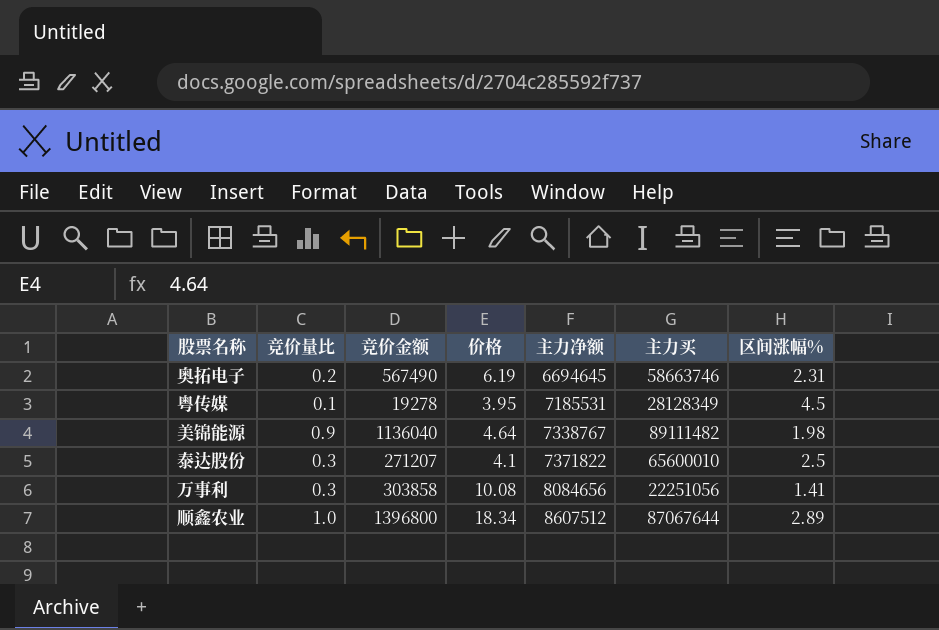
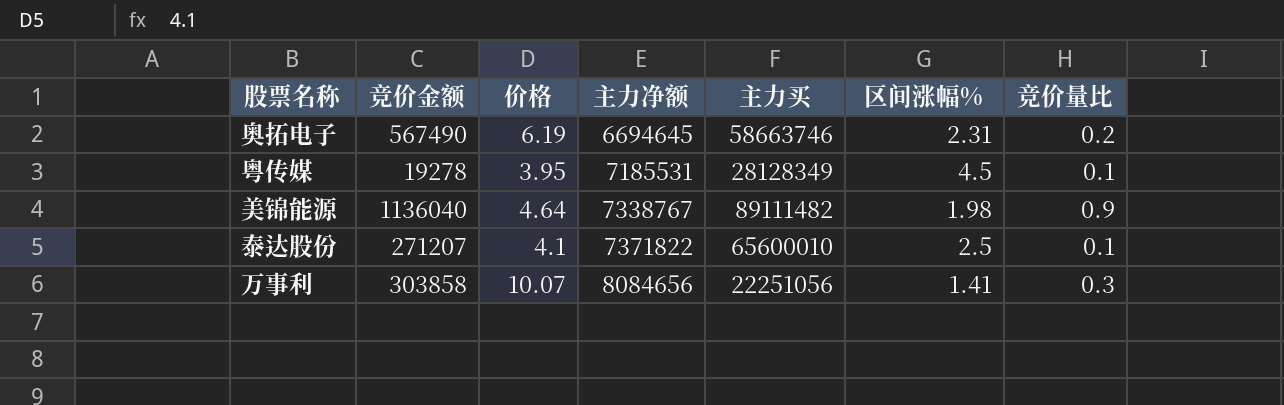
column 竞价量比 | position: 2 -> 7
row 顺鑫农业: 1.0 | 1396800 | 18.34 | 8607512 | 87067644 | 2.89 -> none
泰达股份 | 竞价量比: 0.3 -> 0.1
万事利 | 价格: 10.08 -> 10.07

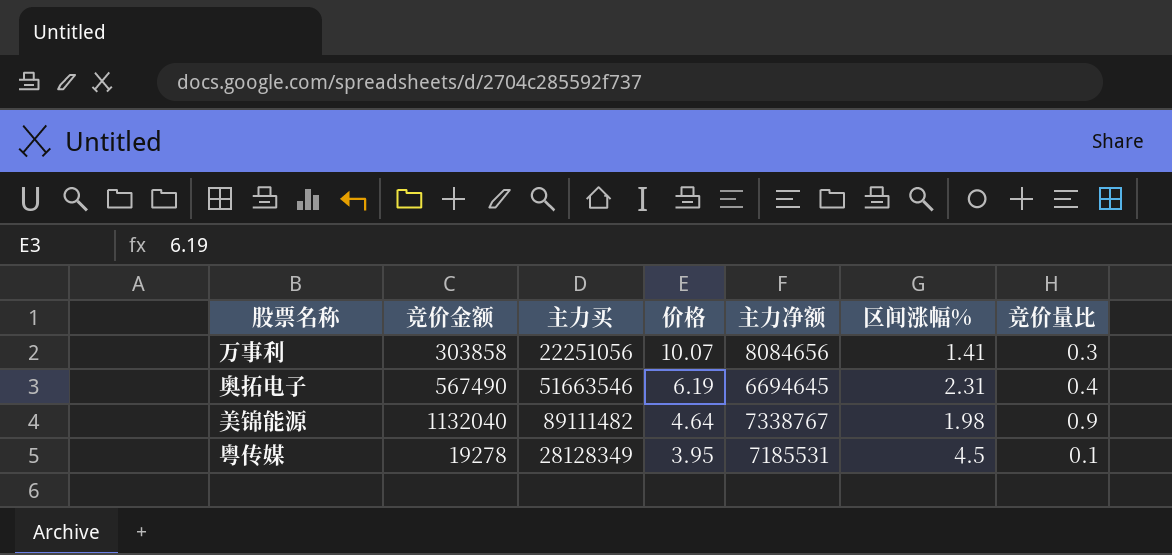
row order: 主力净额 ascending -> 价格 descending
column 主力买 | position: 5 -> 3
row 泰达股份: 271207 | 4.1 | 7371822 | 65600010 | 2.5 | 0.1 -> none
奥拓电子 | 主力买: 58663746 -> 51663546
奥拓电子 | 竞价量比: 0.2 -> 0.4
美锦能源 | 竞价金额: 1136040 -> 1132040

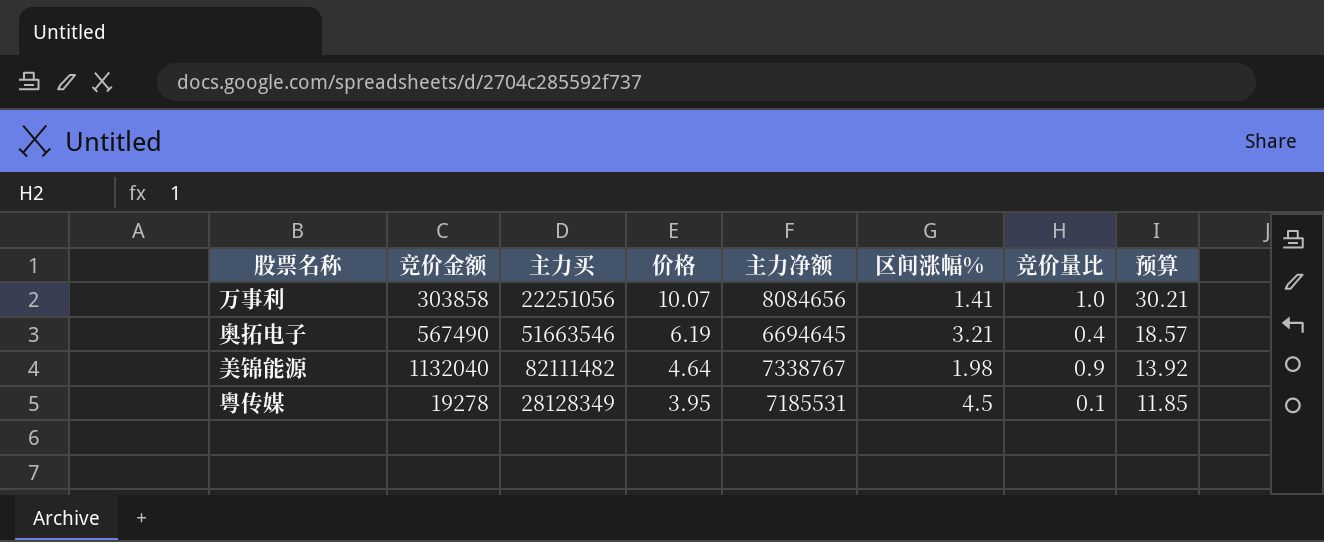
column 预算 | formula: none -> [价格] * 3
万事利 | 竞价量比: 0.3 -> 1.0
奥拓电子 | 区间涨幅%: 2.31 -> 3.21
美锦能源 | 主力买: 89111482 -> 82111482

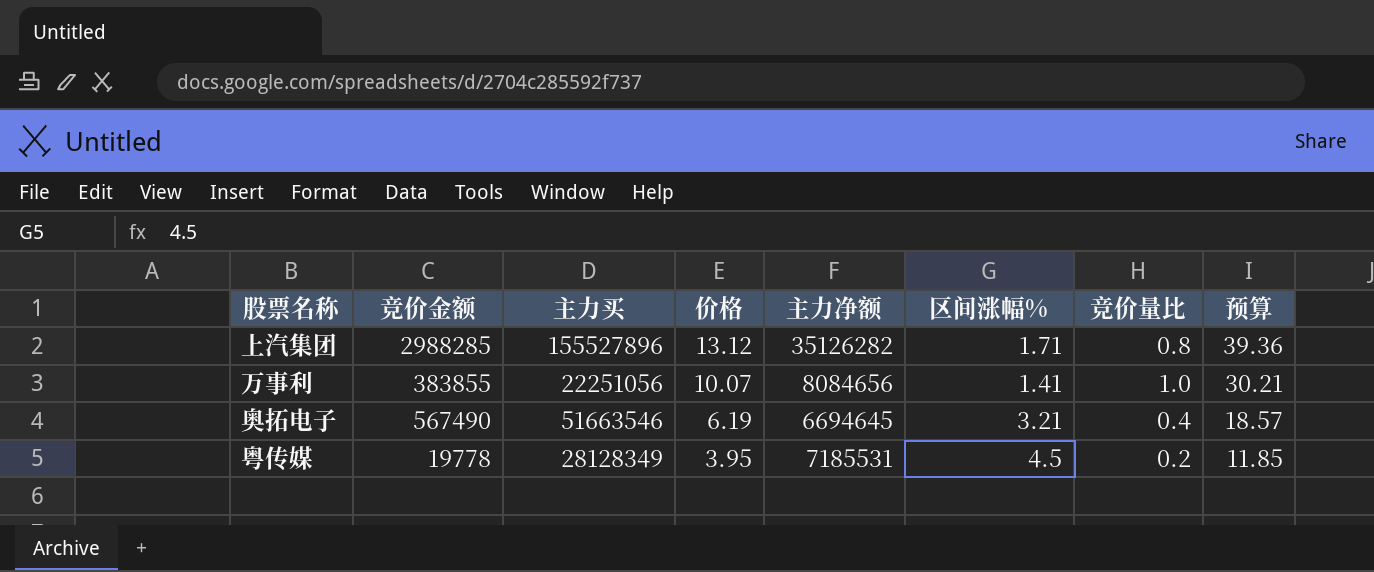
row 美锦能源: 1132040 | 82111482 | 4.64 | 7338767 | 1.98 | 0.9 | 13.92 -> none
row 上汽集团: none -> 2988285 | 155527896 | 13.12 | 35126282 | 1.71 | 0.8 | 39.36
万事利 | 竞价金额: 303858 -> 383855
粤传媒 | 竞价金额: 19278 -> 19778
粤传媒 | 竞价量比: 0.1 -> 0.2

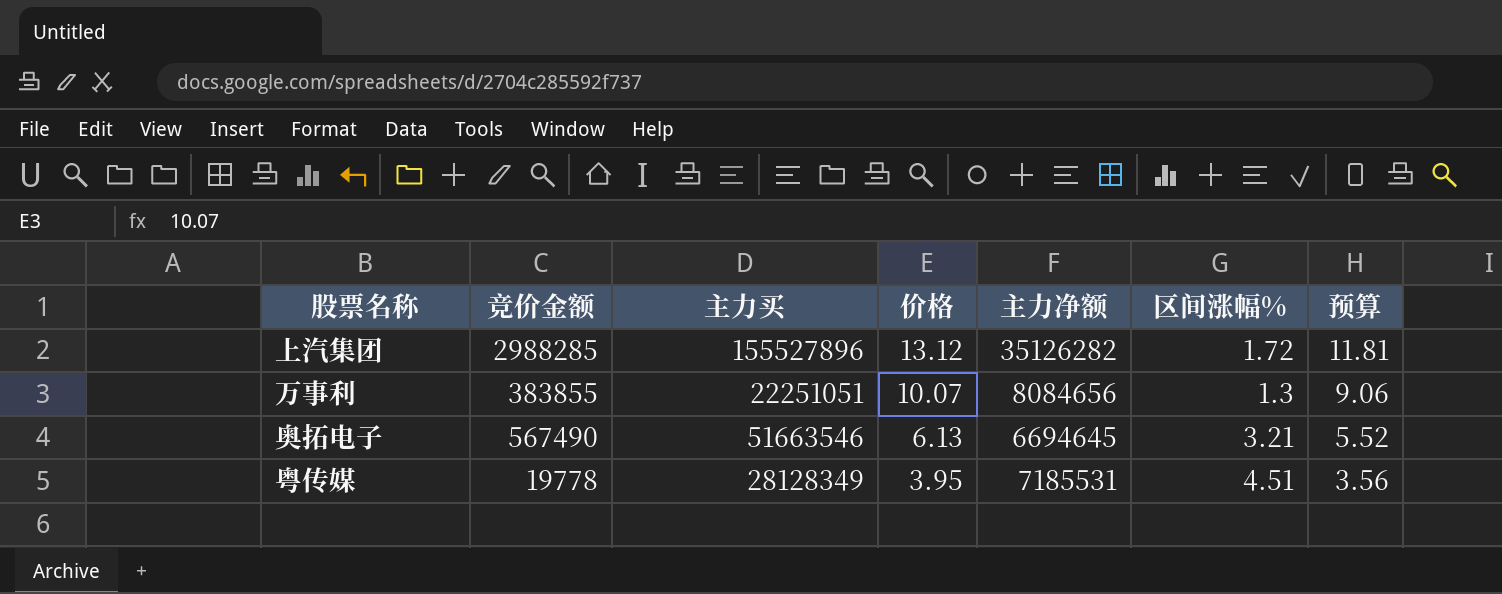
column 竞价量比 | position: 7 -> none
column 预算 | formula: [价格] * 3 -> [价格] * 0.9
上汽集团 | 区间涨幅%: 1.71 -> 1.72
万事利 | 主力买: 22251056 -> 22251051
万事利 | 区间涨幅%: 1.41 -> 1.3
奥拓电子 | 价格: 6.19 -> 6.13
粤传媒 | 区间涨幅%: 4.5 -> 4.51

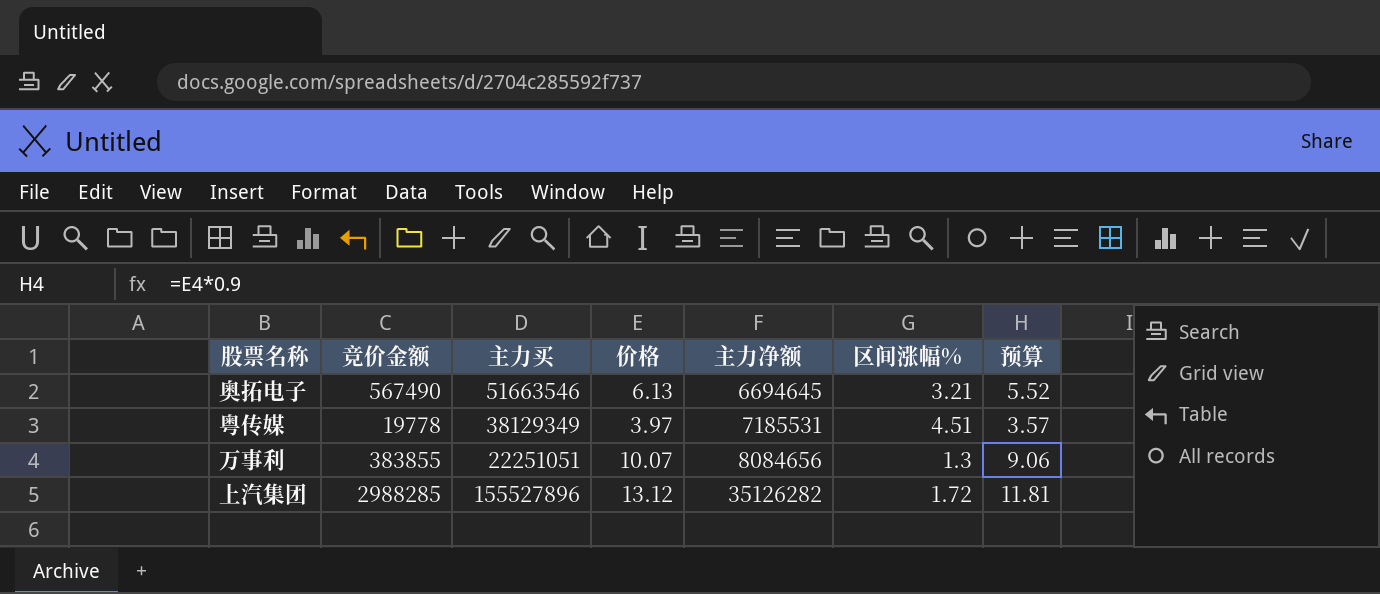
row order: 价格 descending -> 主力净额 ascending
粤传媒 | 主力买: 28128349 -> 38129349
粤传媒 | 价格: 3.95 -> 3.97
粤传媒 | 预算: 3.56 -> 3.57

